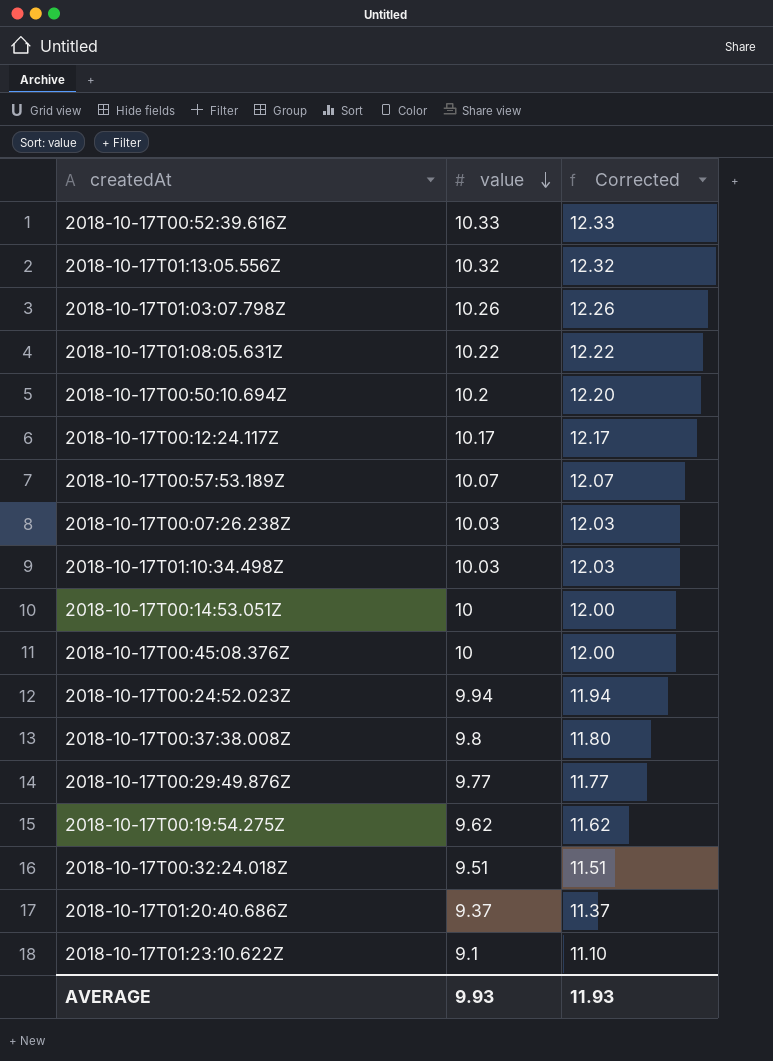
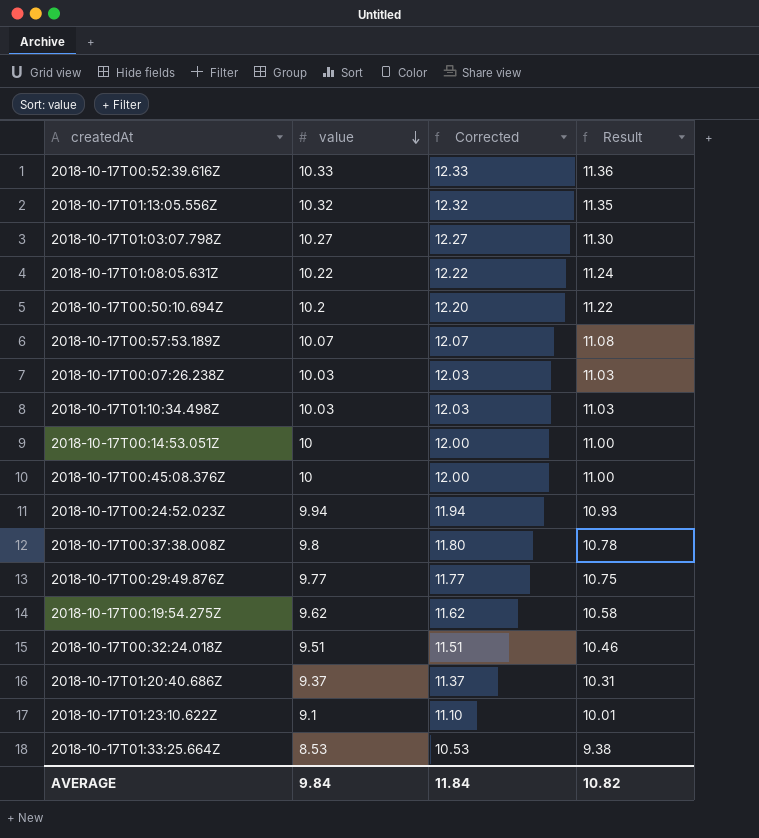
column Result | formula: none -> [value] * 1.1
row 2018-10-17T00:12:24.117Z: 10.17 | 12.17 -> none
2018-10-17T01:03:07.798Z | value: 10.26 -> 10.27
2018-10-17T01:03:07.798Z | Corrected: 12.26 -> 12.27
row 2018-10-17T01:33:25.664Z: none -> 8.53 | 10.53 | 9.38
AVERAGE | value: 9.93 -> 9.84
AVERAGE | Corrected: 11.93 -> 11.84

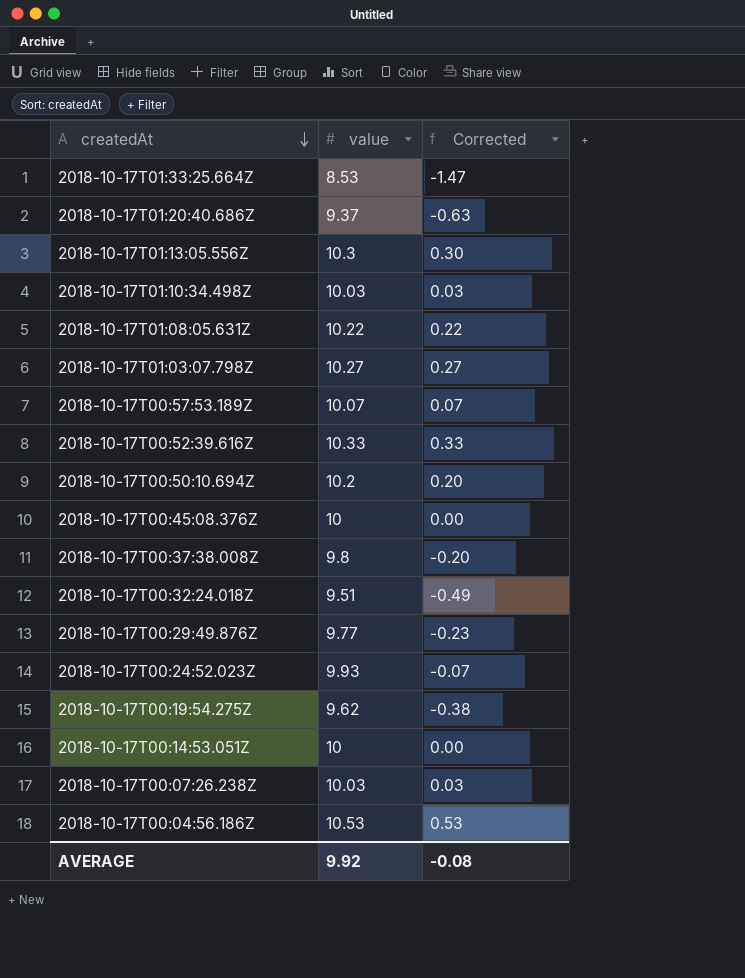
row order: value descending -> createdAt descending
column Result | formula: [value] * 1.1 -> none
column Corrected | formula: [value] + 2 -> [value] - 10
row 2018-10-17T01:23:10.622Z: 9.1 | 11.10 | 10.01 -> none
2018-10-17T01:13:05.556Z | value: 10.32 -> 10.3
2018-10-17T00:24:52.023Z | value: 9.94 -> 9.93
row 2018-10-17T00:04:56.186Z: none -> 10.53 | 0.53
AVERAGE | value: 9.84 -> 9.92
AVERAGE | Corrected: 11.84 -> -0.08

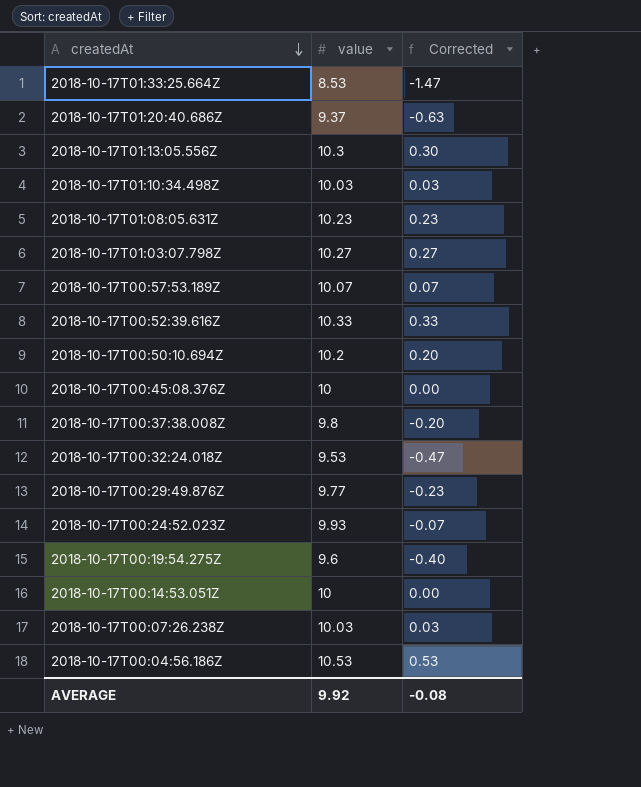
2018-10-17T01:08:05.631Z | value: 10.22 -> 10.23
2018-10-17T01:08:05.631Z | Corrected: 0.22 -> 0.23
2018-10-17T00:32:24.018Z | value: 9.51 -> 9.53
2018-10-17T00:32:24.018Z | Corrected: -0.49 -> -0.47
2018-10-17T00:19:54.275Z | value: 9.62 -> 9.6
2018-10-17T00:19:54.275Z | Corrected: -0.38 -> -0.40

